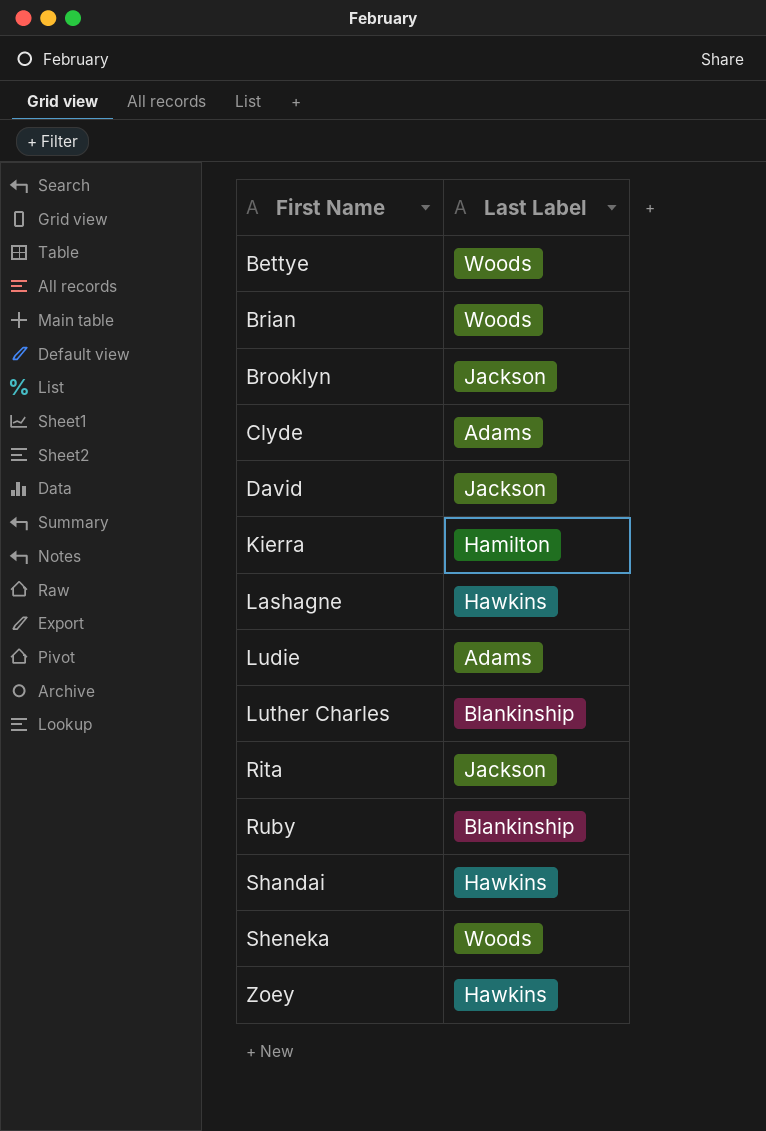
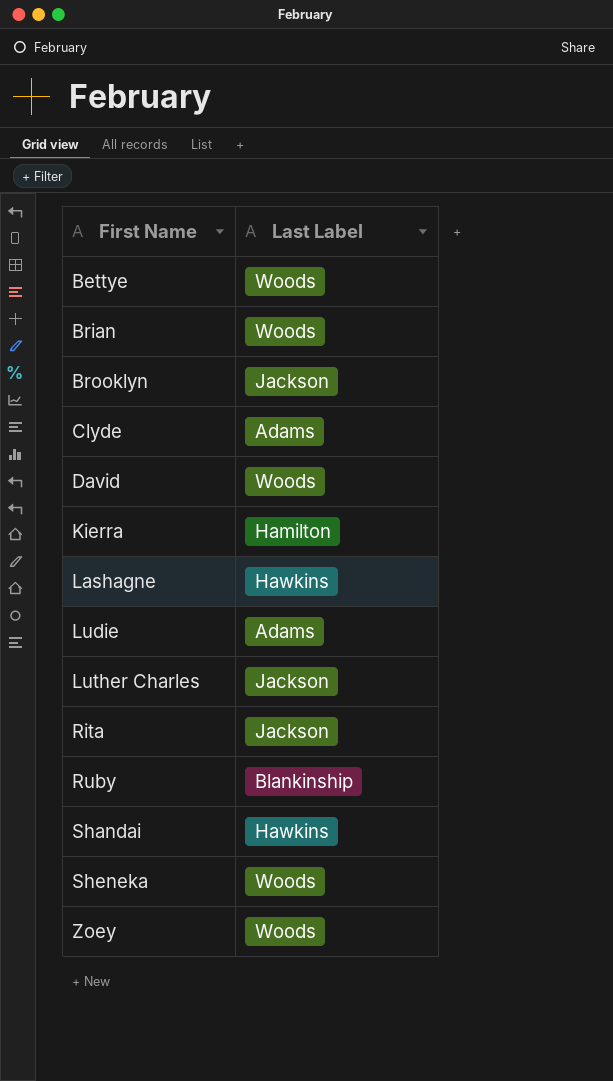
David | Last Label: Jackson -> Woods
Luther Charles | Last Label: Blankinship -> Jackson
Zoey | Last Label: Hawkins -> Woods

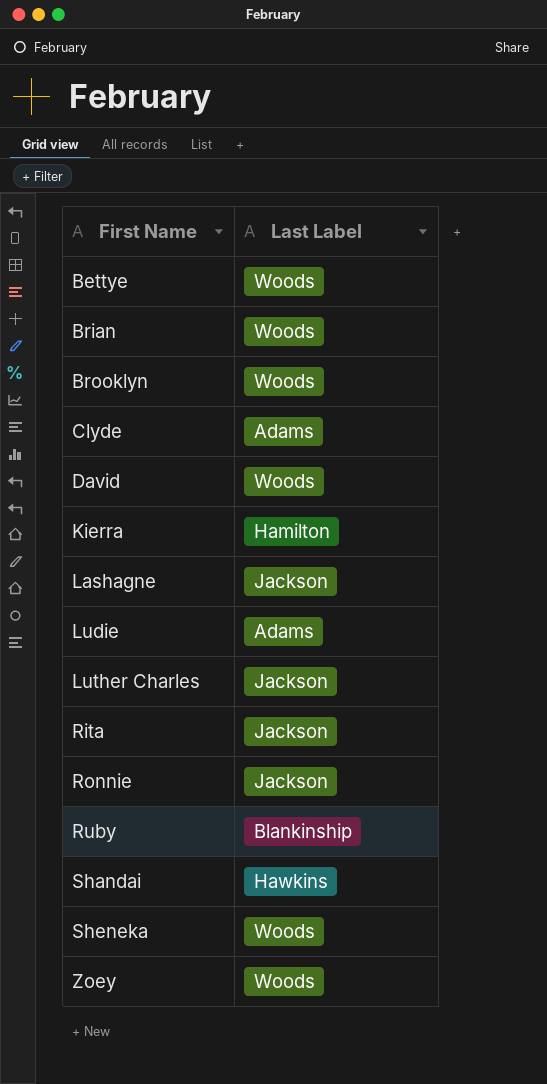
Brooklyn | Last Label: Jackson -> Woods
Lashagne | Last Label: Hawkins -> Jackson
row Ronnie: none -> Jackson

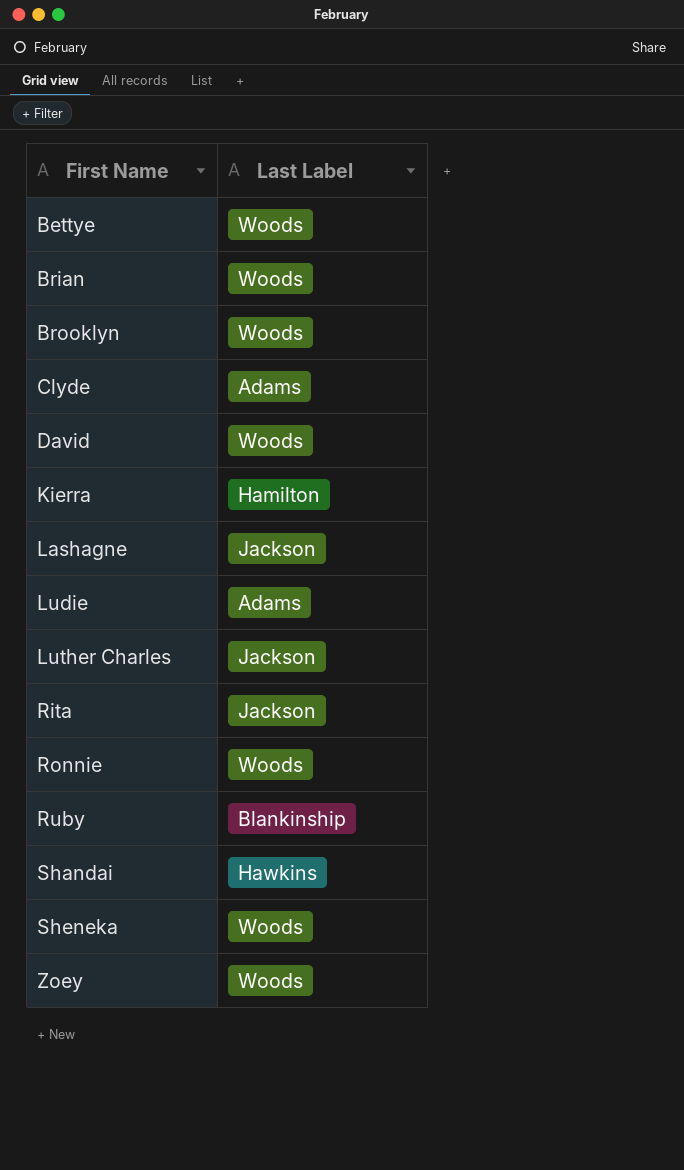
Ronnie | Last Label: Jackson -> Woods

